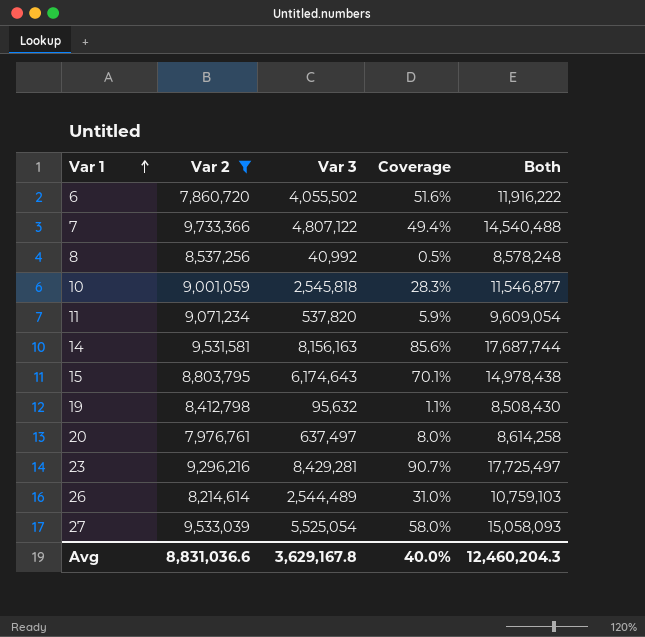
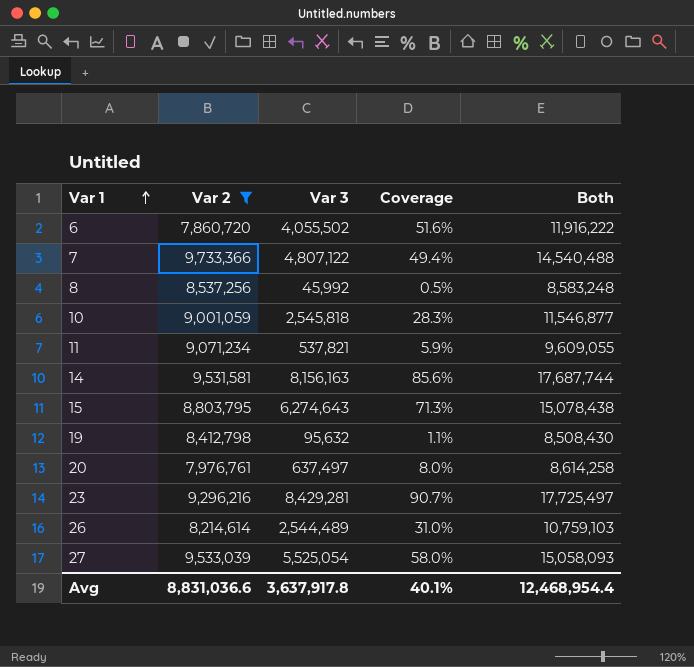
8 | Var 3: 40,992 -> 45,992
8 | Both: 8,578,248 -> 8,583,248
11 | Var 3: 537,820 -> 537,821
11 | Both: 9,609,054 -> 9,609,055
15 | Var 3: 6,174,643 -> 6,274,643
15 | Coverage: 70.1% -> 71.3%
15 | Both: 14,978,438 -> 15,078,438
Avg | Var 3: 3,629,167.8 -> 3,637,917.8
Avg | Coverage: 40.0% -> 40.1%
Avg | Both: 12,460,204.3 -> 12,468,954.4

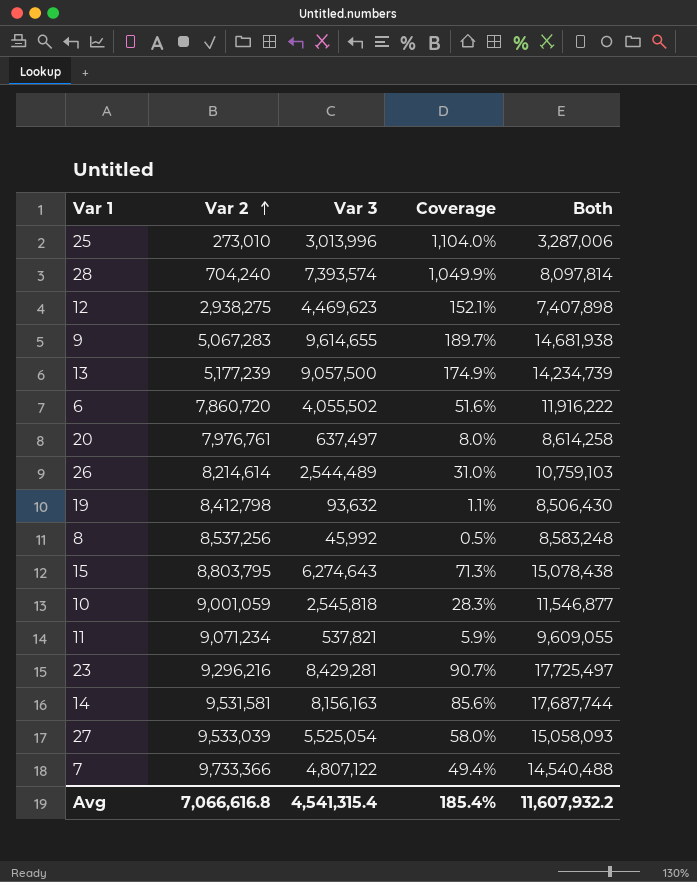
filter: Var 2 >= 7,860,720 -> none
row order: Var 1 ascending -> Var 2 ascending
19 | Var 3: 95,632 -> 93,632
19 | Both: 8,508,430 -> 8,506,430
Avg | Var 2: 8,831,036.6 -> 7,066,616.8
Avg | Var 3: 3,637,917.8 -> 4,541,315.4
Avg | Coverage: 40.1% -> 185.4%
Avg | Both: 12,468,954.4 -> 11,607,932.2

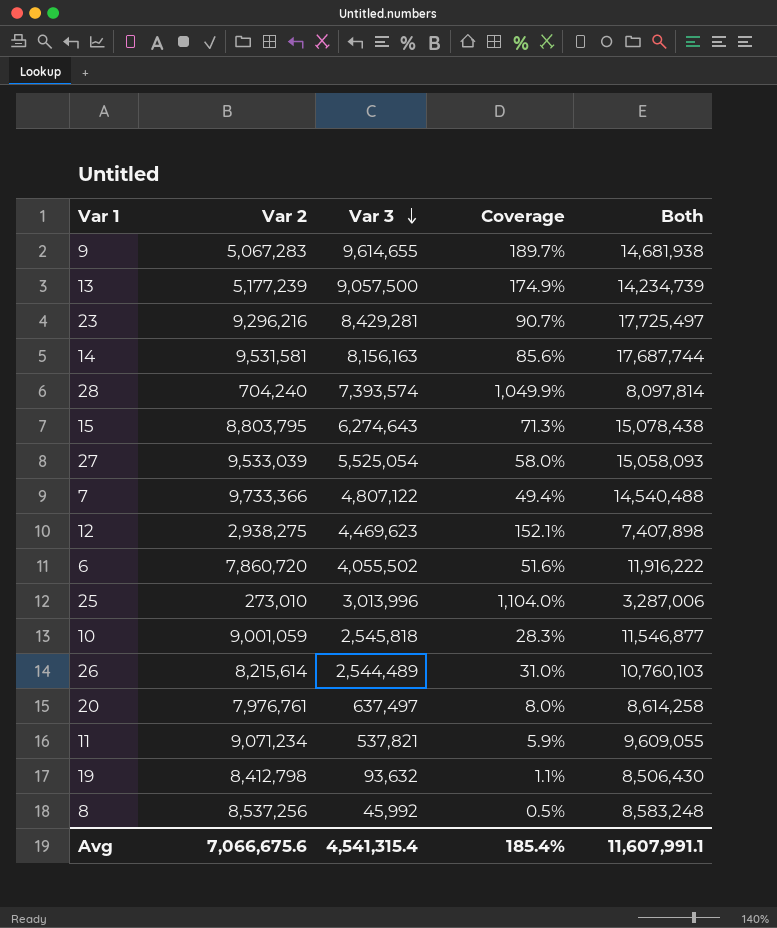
row order: Var 2 ascending -> Var 3 descending
26 | Var 2: 8,214,614 -> 8,215,614
26 | Both: 10,759,103 -> 10,760,103
Avg | Var 2: 7,066,616.8 -> 7,066,675.6
Avg | Both: 11,607,932.2 -> 11,607,991.1

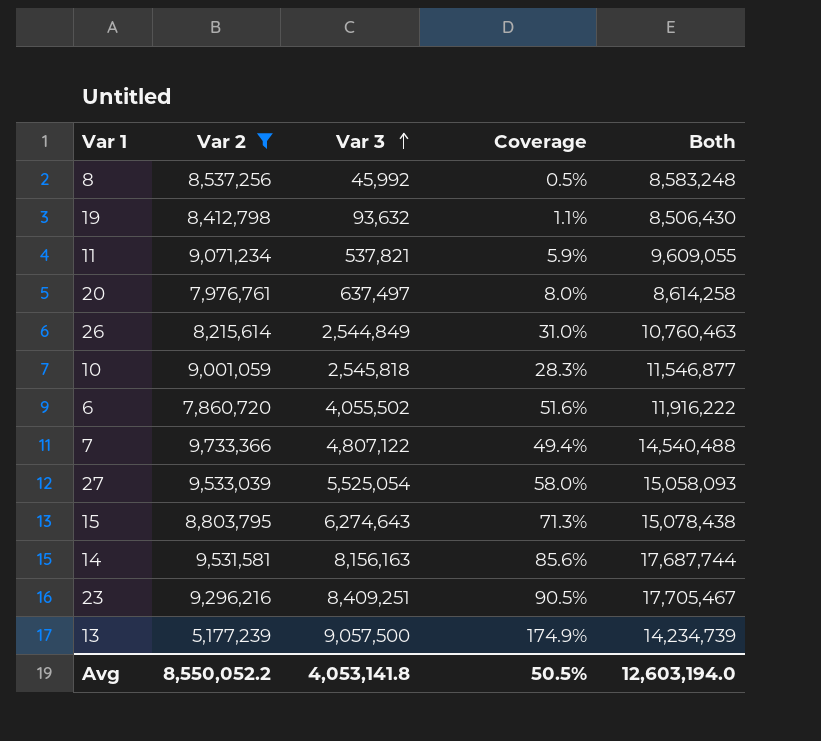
filter: none -> Var 2 >= 5,177,239
row order: Var 3 descending -> Var 3 ascending
26 | Var 3: 2,544,489 -> 2,544,849
26 | Both: 10,760,103 -> 10,760,463
23 | Var 3: 8,429,281 -> 8,409,251
23 | Coverage: 90.7% -> 90.5%
23 | Both: 17,725,497 -> 17,705,467
Avg | Var 2: 7,066,675.6 -> 8,550,052.2
Avg | Var 3: 4,541,315.4 -> 4,053,141.8
Avg | Coverage: 185.4% -> 50.5%
Avg | Both: 11,607,991.1 -> 12,603,194.0

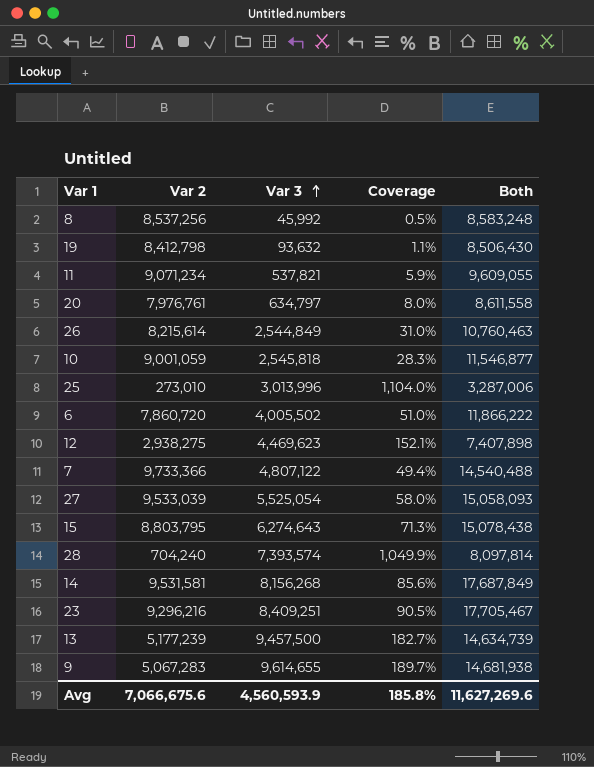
filter: Var 2 >= 5,177,239 -> none
20 | Var 3: 637,497 -> 634,797
20 | Both: 8,614,258 -> 8,611,558
6 | Var 3: 4,055,502 -> 4,005,502
6 | Coverage: 51.6% -> 51.0%
6 | Both: 11,916,222 -> 11,866,222
14 | Var 3: 8,156,163 -> 8,156,268
14 | Both: 17,687,744 -> 17,687,849
13 | Var 3: 9,057,500 -> 9,457,500
13 | Coverage: 174.9% -> 182.7%
13 | Both: 14,234,739 -> 14,634,739
Avg | Var 2: 8,550,052.2 -> 7,066,675.6
Avg | Var 3: 4,053,141.8 -> 4,560,593.9
Avg | Coverage: 50.5% -> 185.8%
Avg | Both: 12,603,194.0 -> 11,627,269.6

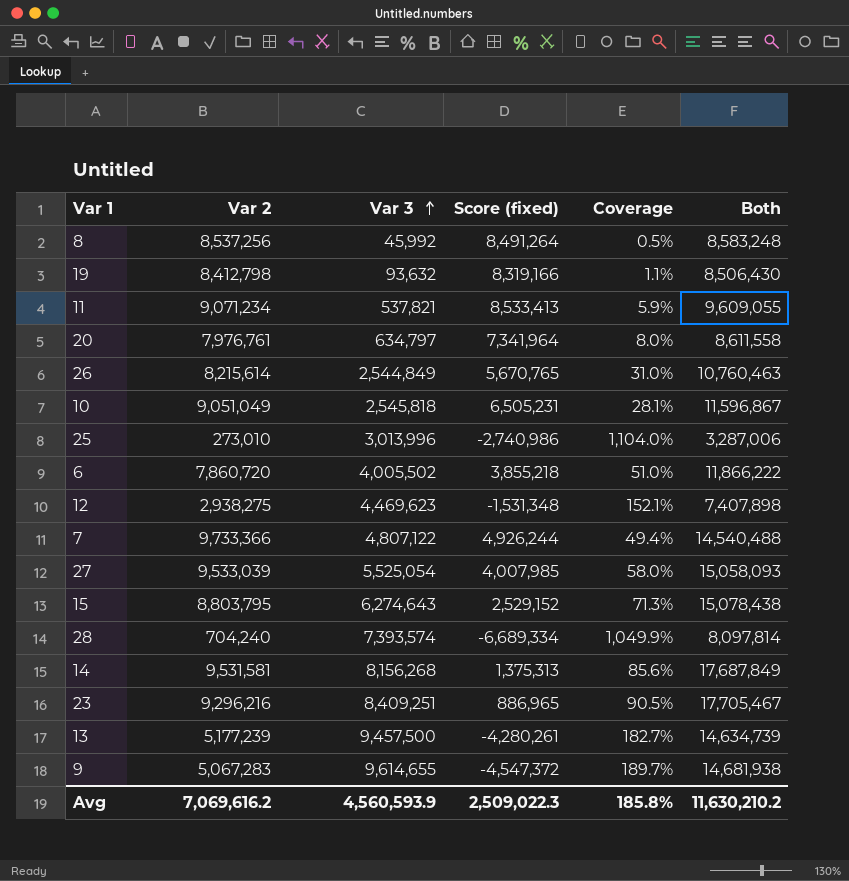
column Score (fixed) | formula: none -> [Var 2] - [Var 3]
10 | Var 2: 9,001,059 -> 9,051,049
10 | Coverage: 28.3% -> 28.1%
10 | Both: 11,546,877 -> 11,596,867
Avg | Var 2: 7,066,675.6 -> 7,069,616.2
Avg | Both: 11,627,269.6 -> 11,630,210.2

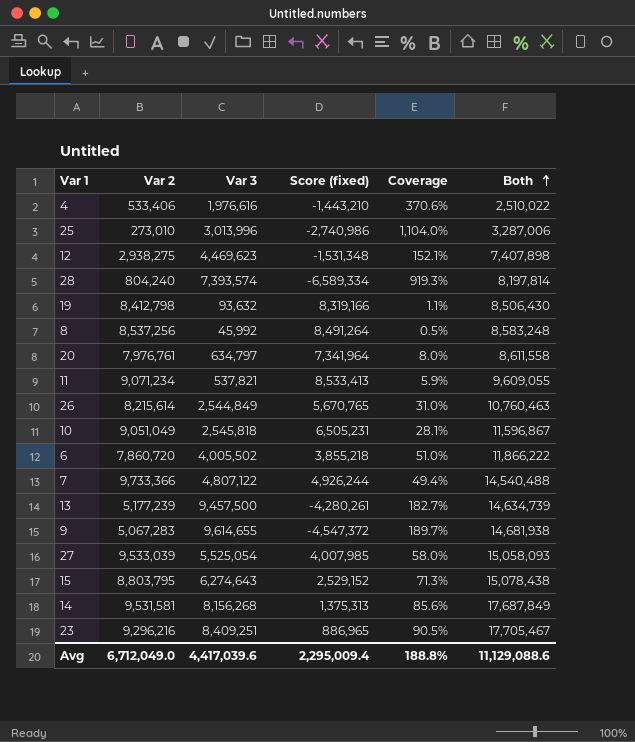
row order: Var 3 ascending -> Both ascending
row 4: none -> 533,406 | 1,976,616 | -1,443,210 | 370.6% | 2,510,022
28 | Var 2: 704,240 -> 804,240
28 | Score (fixed): -6,689,334 -> -6,589,334
28 | Coverage: 1,049.9% -> 919.3%
28 | Both: 8,097,814 -> 8,197,814
Avg | Var 2: 7,069,616.2 -> 6,712,049.0
Avg | Var 3: 4,560,593.9 -> 4,417,039.6
Avg | Score (fixed): 2,509,022.3 -> 2,295,009.4
Avg | Coverage: 185.8% -> 188.8%
Avg | Both: 11,630,210.2 -> 11,129,088.6

